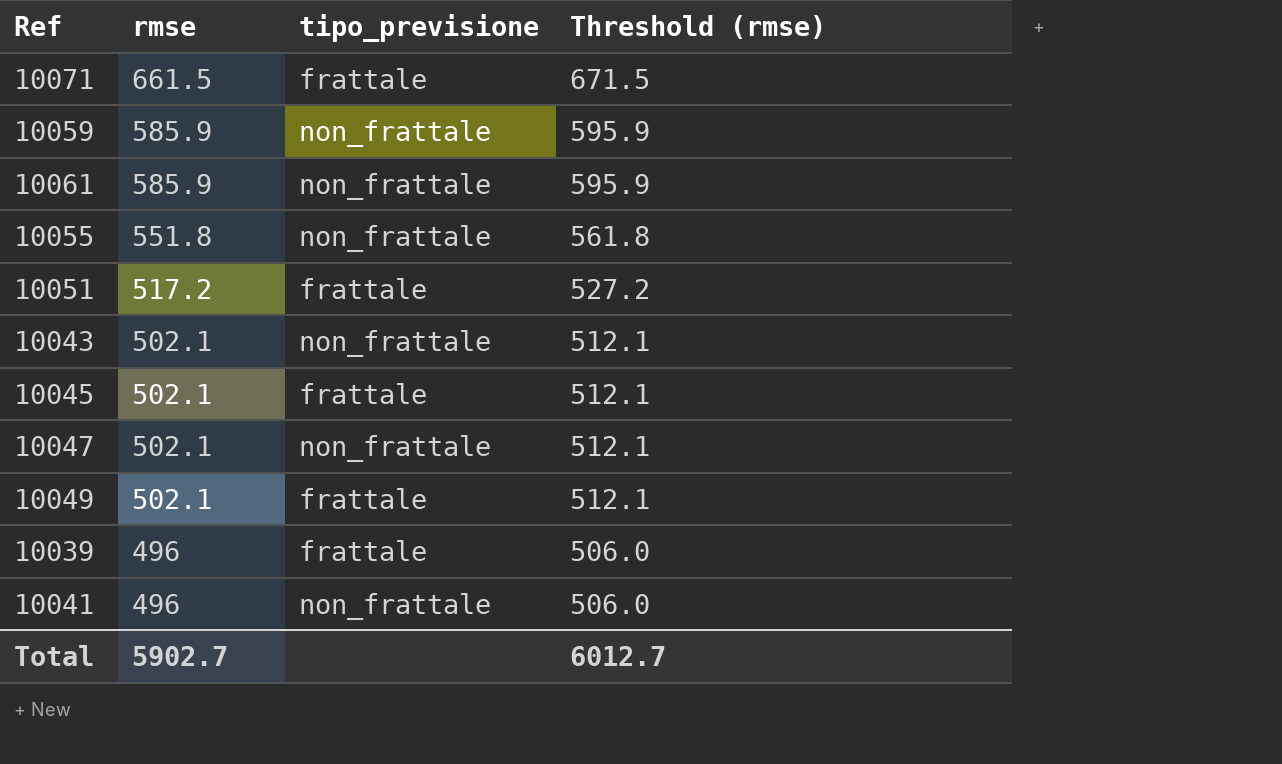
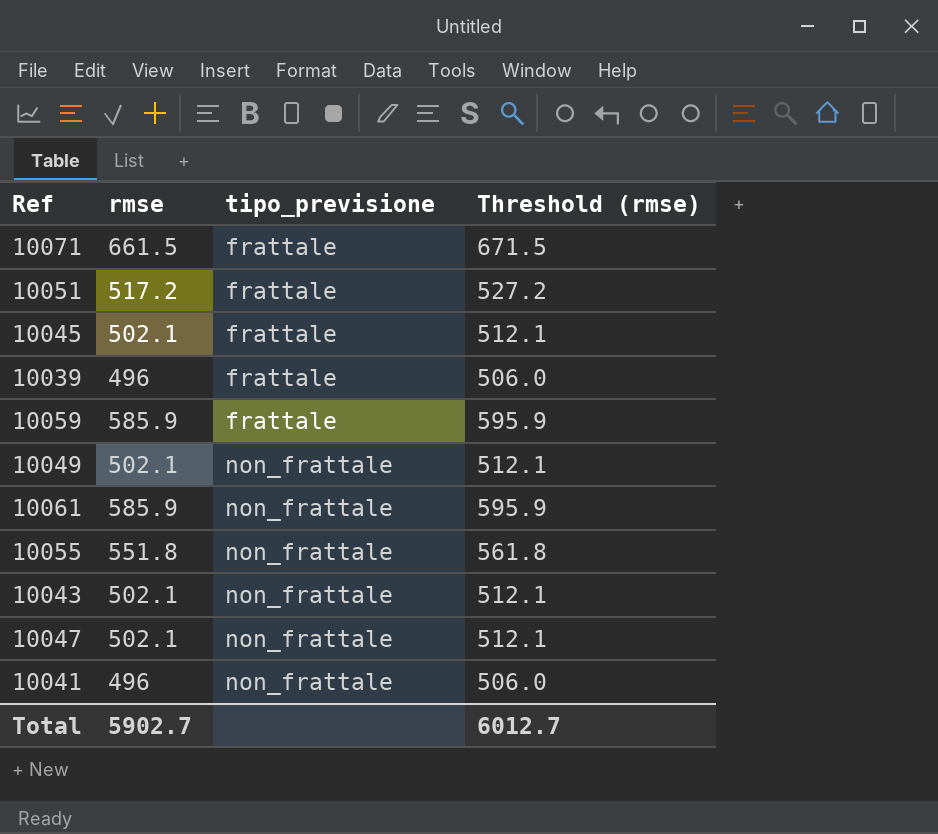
row order: rmse descending -> tipo_previsione ascending
10059 | tipo_previsione: non_frattale -> frattale
10049 | tipo_previsione: frattale -> non_frattale

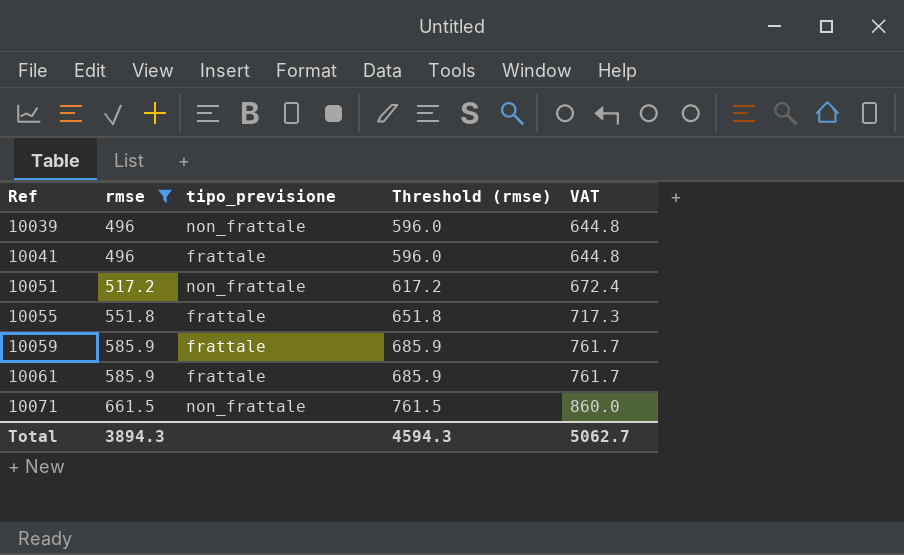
filter: none -> rmse != 502.1
row order: tipo_previsione ascending -> Ref ascending
column Threshold (rmse) | formula: [rmse] + 10 -> [rmse] + 100
column VAT | formula: none -> [rmse] * 1.3
10039 | tipo_previsione: frattale -> non_frattale
10041 | tipo_previsione: non_frattale -> frattale
10051 | tipo_previsione: frattale -> non_frattale
10055 | tipo_previsione: non_frattale -> frattale
10061 | tipo_previsione: non_frattale -> frattale
10071 | tipo_previsione: frattale -> non_frattale
Total | rmse: 5902.7 -> 3894.3
Total | Threshold (rmse): 6012.7 -> 4594.3

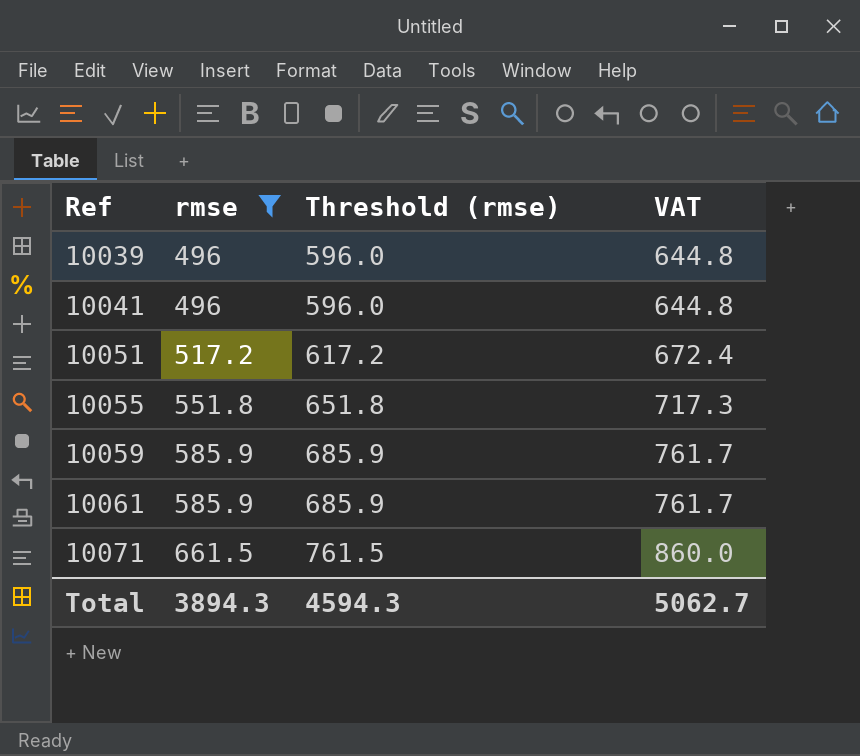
column tipo_previsione | position: 3 -> none

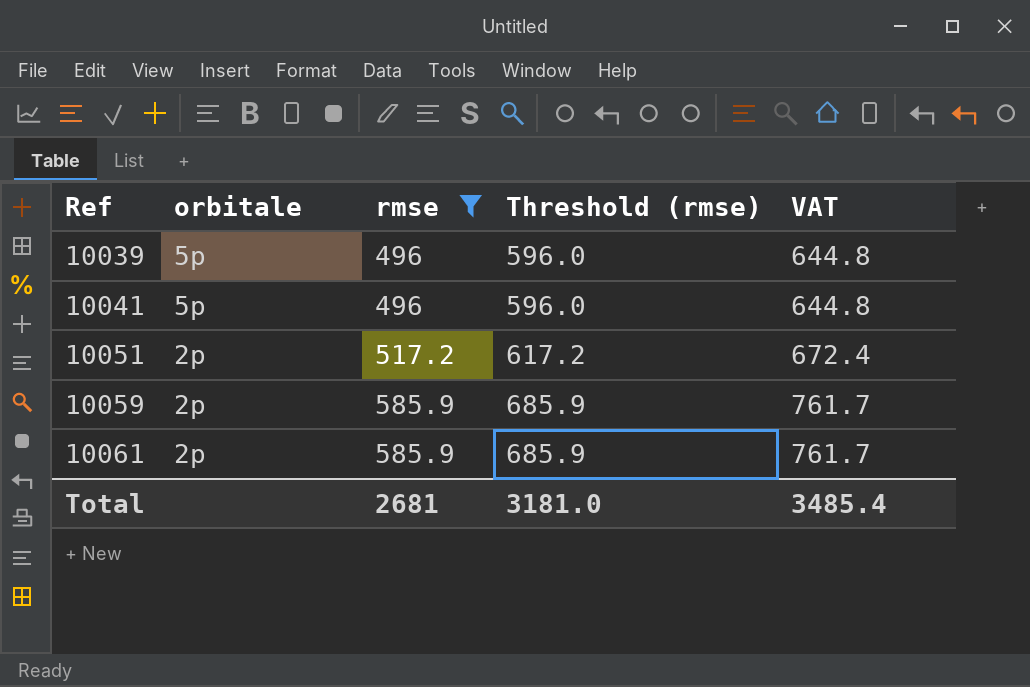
column orbitale | position: none -> 2
row 10055: 551.8 | 651.8 | 717.3 -> none
row 10071: 661.5 | 761.5 | 860.0 -> none
Total | rmse: 3894.3 -> 2681
Total | Threshold (rmse): 4594.3 -> 3181.0
Total | VAT: 5062.7 -> 3485.4

